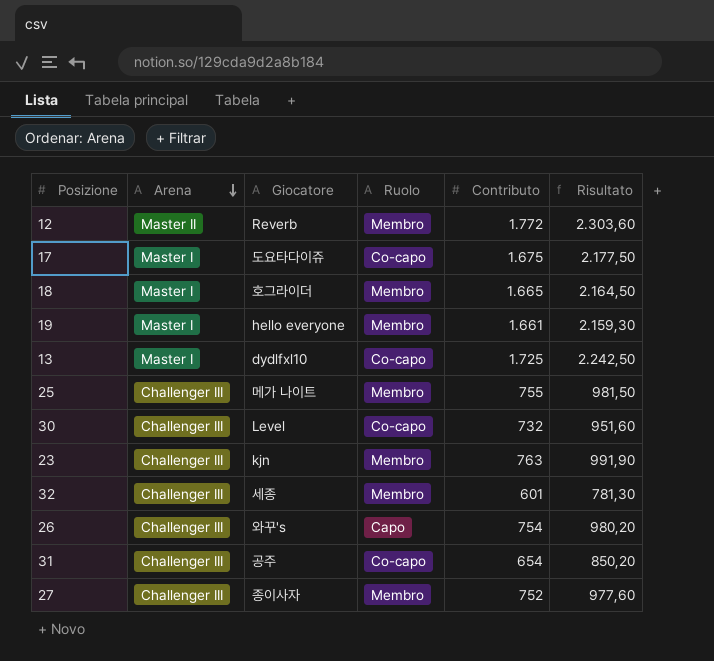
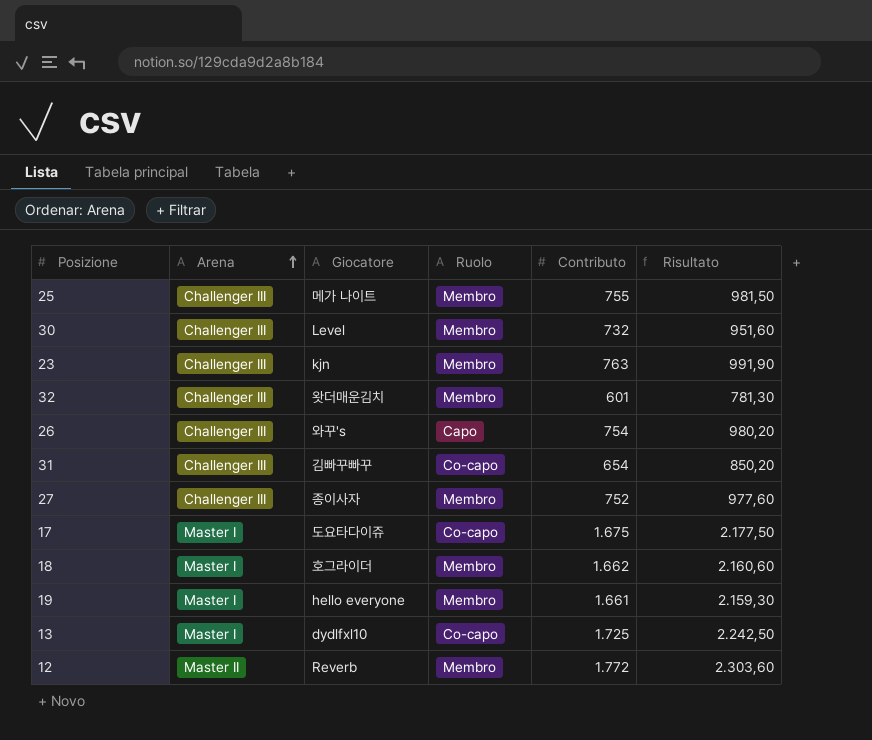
row order: Arena descending -> Arena ascending
30 | Ruolo: Co-capo -> Membro
32 | Giocatore: 세종 -> 왓더매운김치
31 | Giocatore: 공주 -> 김빠꾸빠꾸
18 | Contributo: 1.665 -> 1.662
18 | Risultato: 2.164,50 -> 2.160,60

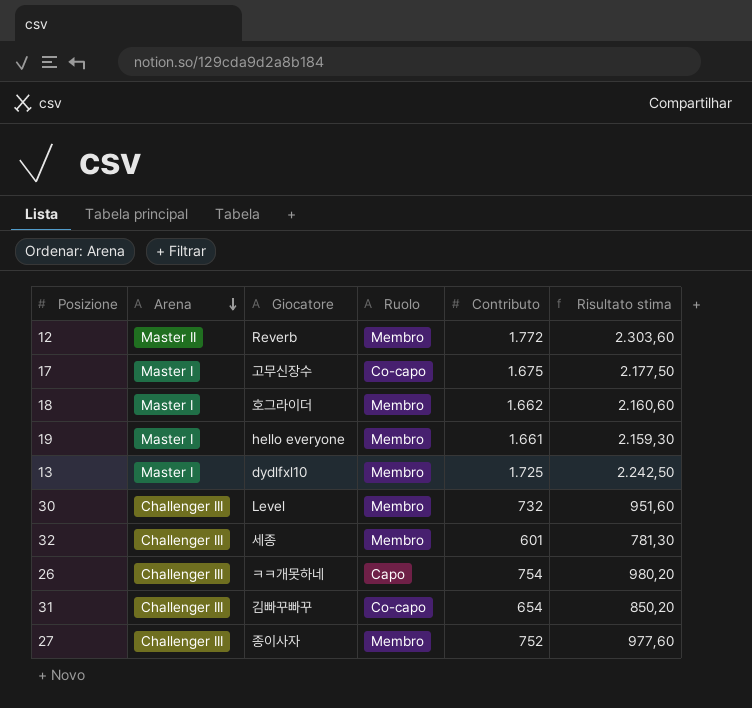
row order: Arena ascending -> Arena descending
column name: Risultato -> Risultato stima
row 25: Challenger III | 메가 나이트 | Membro | 755 | 981,50 -> none
row 23: Challenger III | kjn | Membro | 763 | 991,90 -> none
17 | Giocatore: 도요타다이쥬 -> 고무신장수
13 | Ruolo: Co-capo -> Membro
32 | Giocatore: 왓더매운김치 -> 세종
26 | Giocatore: 와꾸's -> ㅋㅋ개못하네

